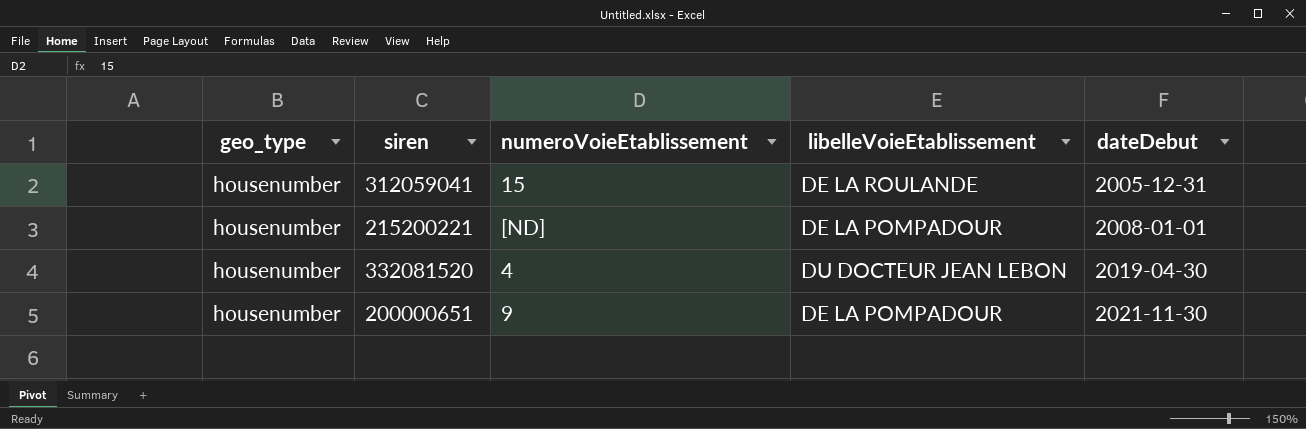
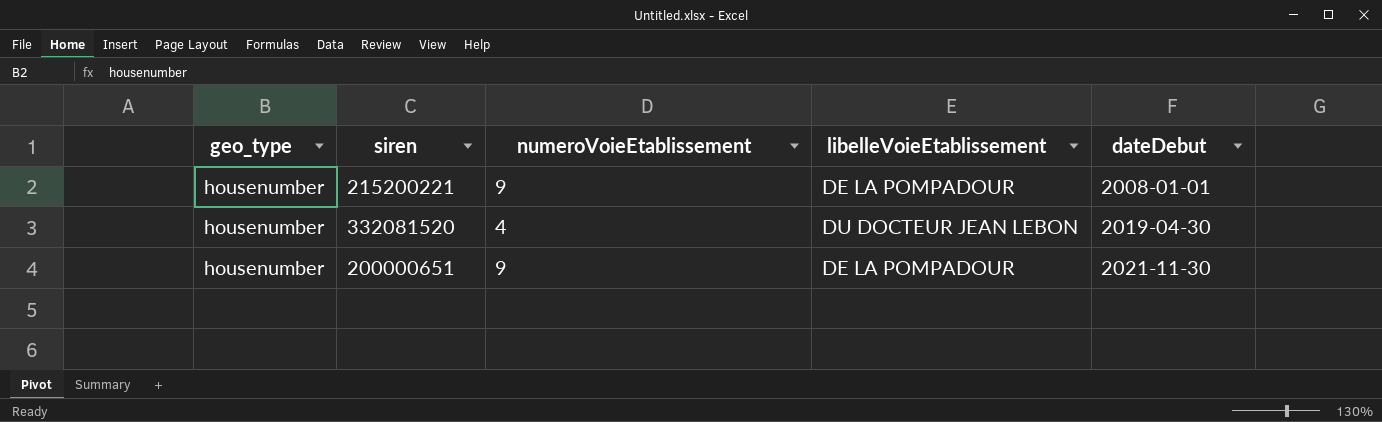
row 312059041: housenumber | 15 | DE LA ROULANDE | 2005-12-31 -> none
215200221 | numeroVoieEtablissement: [ND] -> 9

